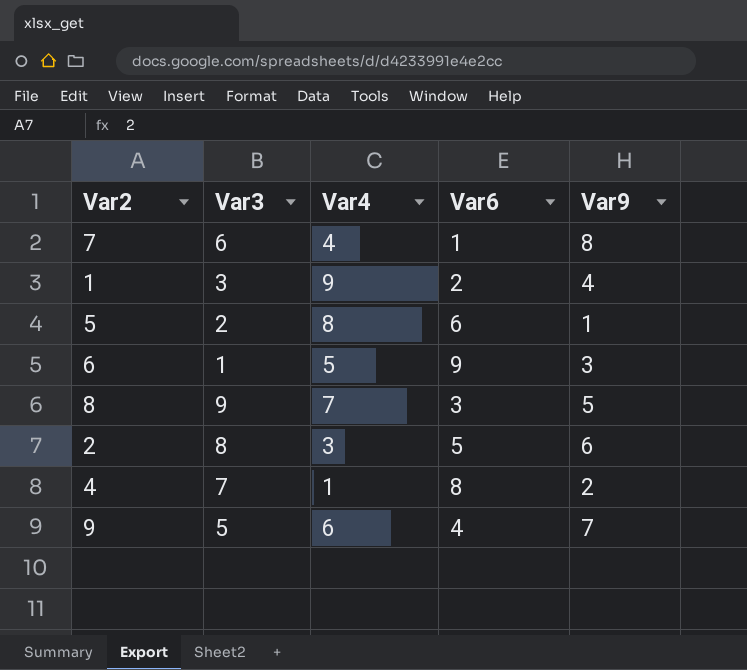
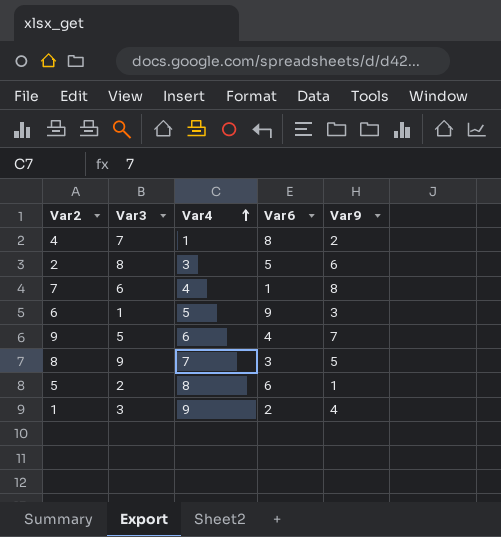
row order: none -> Var4 ascending

